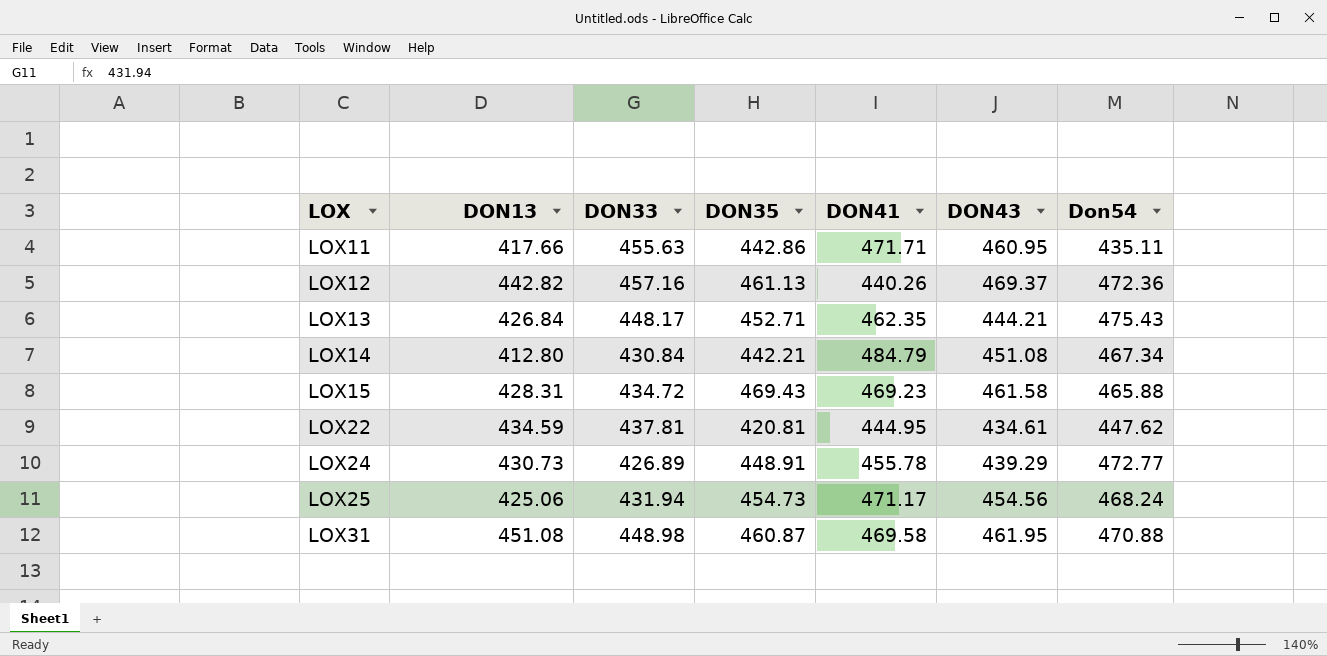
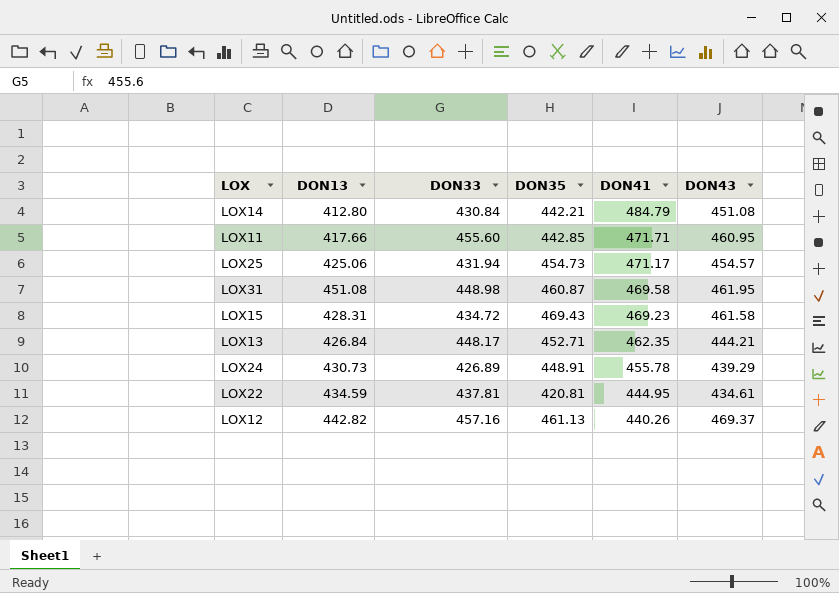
row order: LOX ascending -> DON41 descending
column Don54 | position: 7 -> none
LOX11 | DON33: 455.63 -> 455.60
LOX11 | DON35: 442.86 -> 442.85
LOX25 | DON43: 454.56 -> 454.57

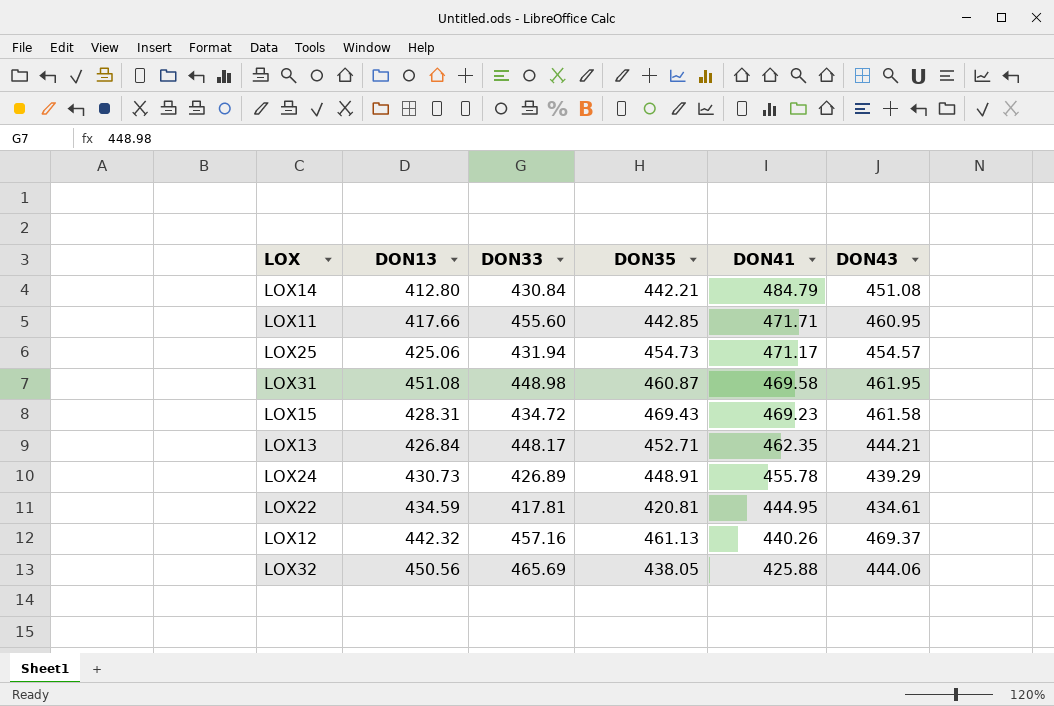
LOX22 | DON33: 437.81 -> 417.81
LOX12 | DON13: 442.82 -> 442.32
row LOX32: none -> 450.56 | 465.69 | 438.05 | 425.88 | 444.06

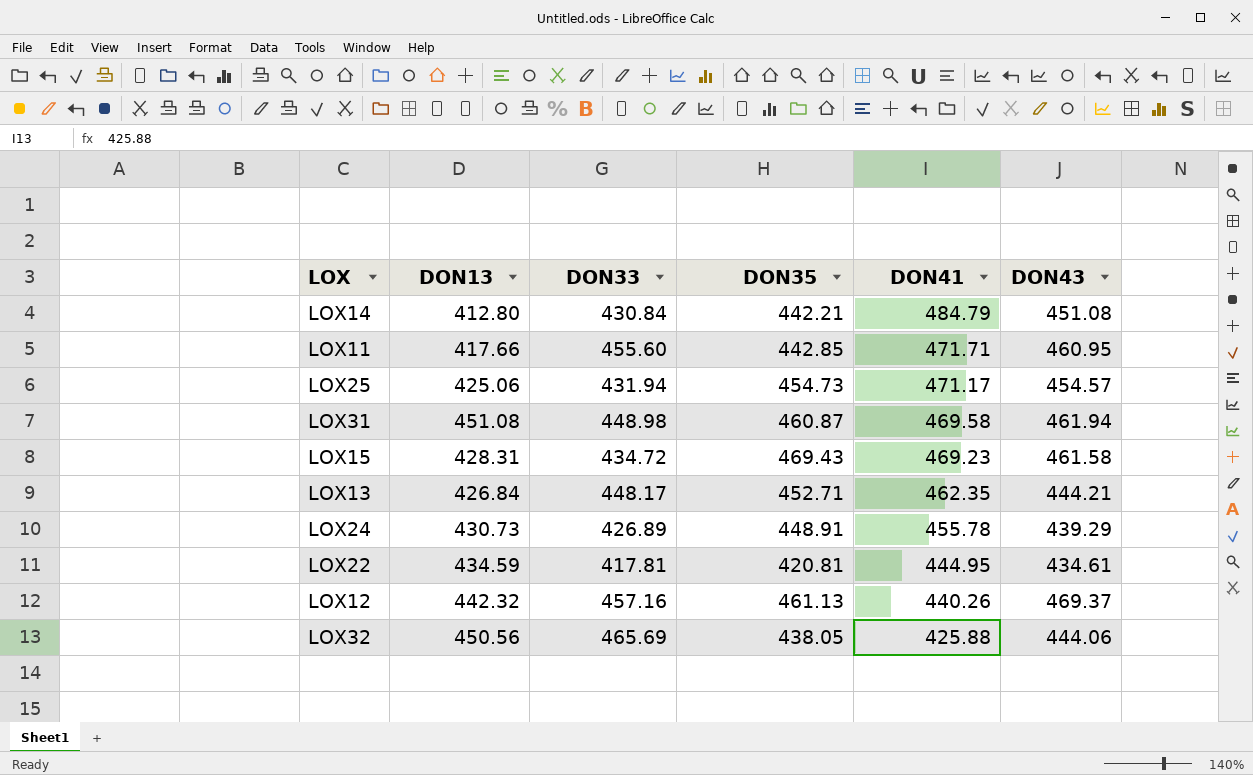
LOX31 | DON43: 461.95 -> 461.94

